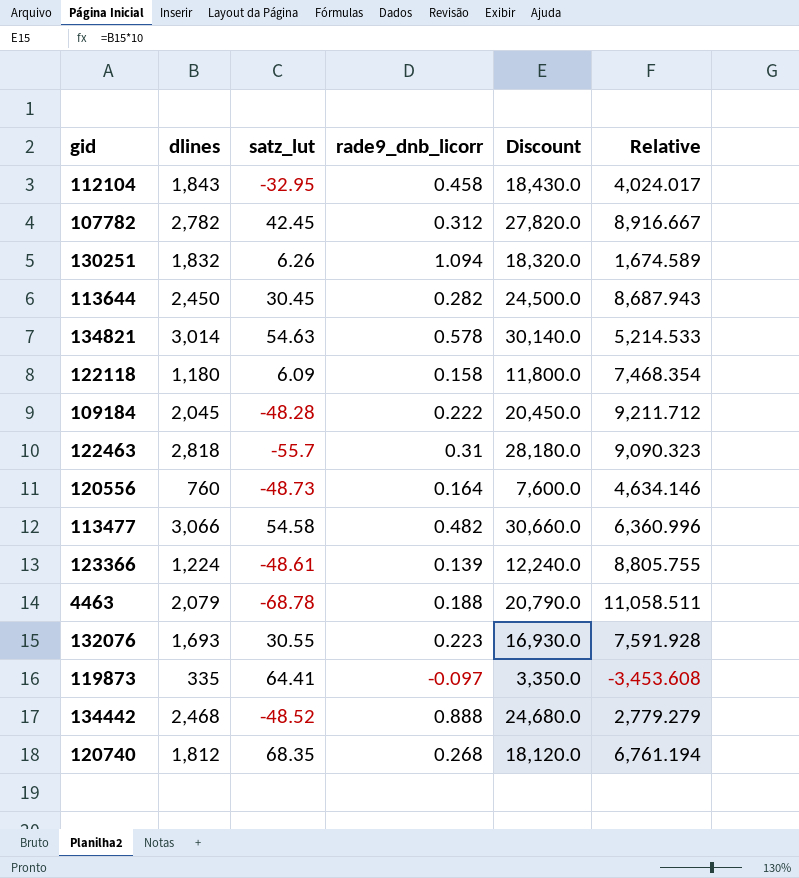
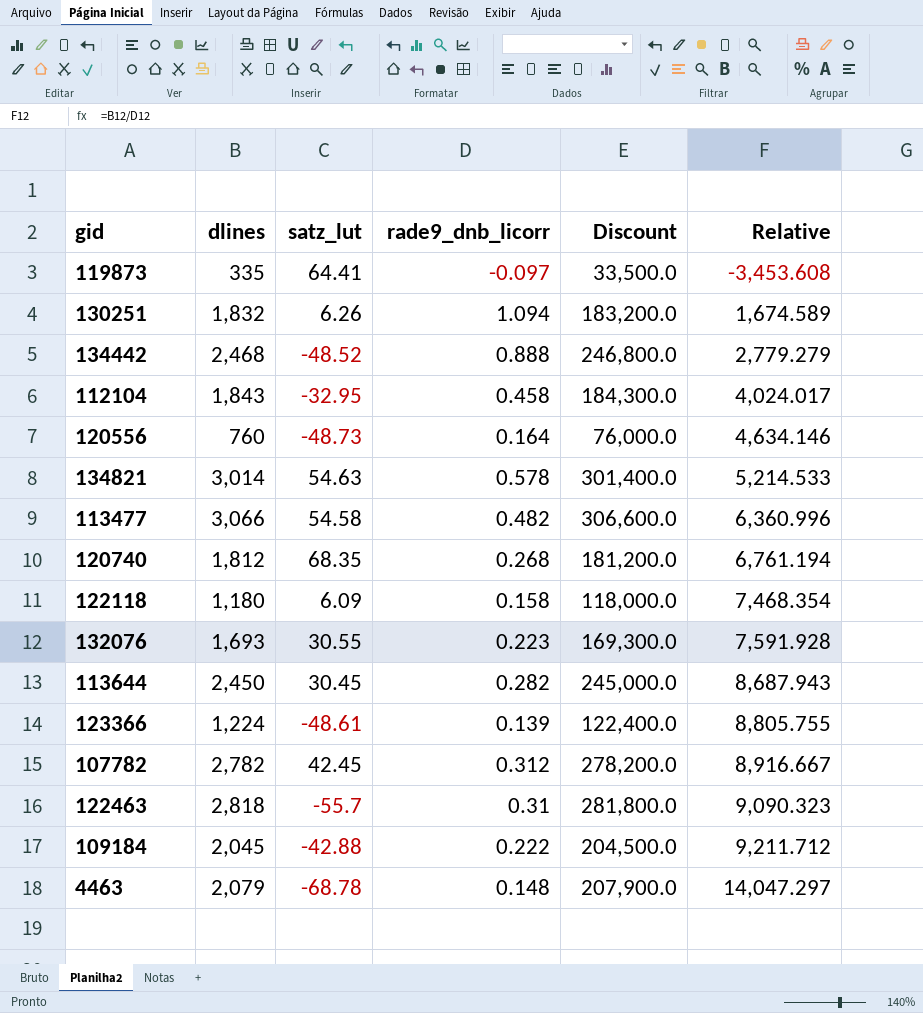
row order: none -> Relative ascending
column Discount | formula: [dlines] * 10 -> [dlines] * 100
109184 | satz_lut: -48.28 -> -42.88
4463 | rade9_dnb_licorr: 0.188 -> 0.148
4463 | Relative: 11,058.511 -> 14,047.297

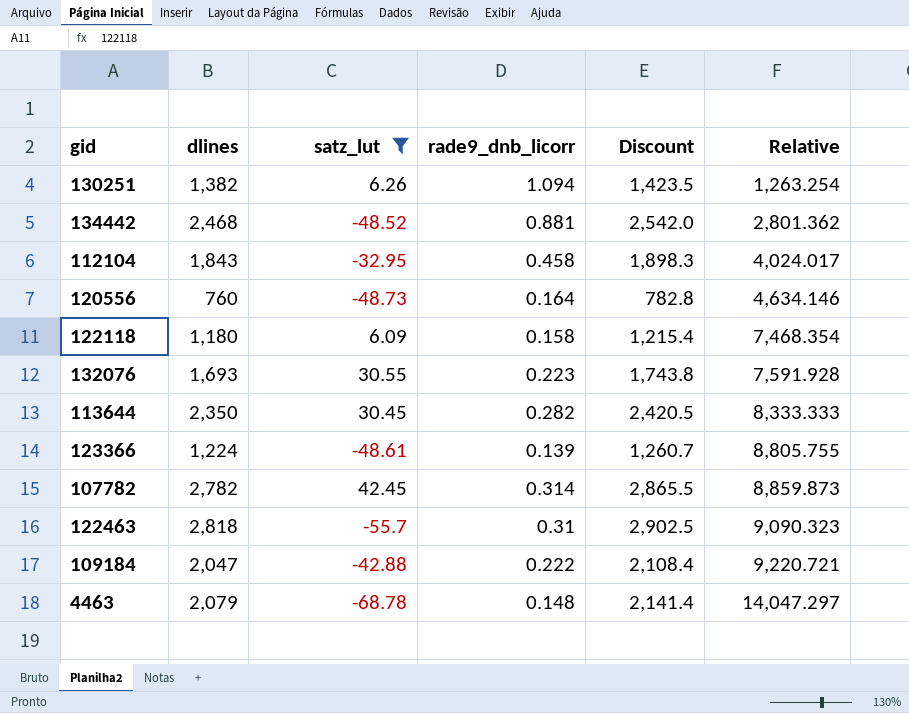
filter: none -> satz_lut <= 42.45
column Discount | formula: [dlines] * 100 -> [dlines] * 1.03
130251 | dlines: 1,832 -> 1,382
130251 | Relative: 1,674.589 -> 1,263.254
134442 | rade9_dnb_licorr: 0.888 -> 0.881
134442 | Relative: 2,779.279 -> 2,801.362
113644 | dlines: 2,450 -> 2,350
113644 | Relative: 8,687.943 -> 8,333.333
107782 | rade9_dnb_licorr: 0.312 -> 0.314
107782 | Relative: 8,916.667 -> 8,859.873
109184 | dlines: 2,045 -> 2,047
109184 | Relative: 9,211.712 -> 9,220.721

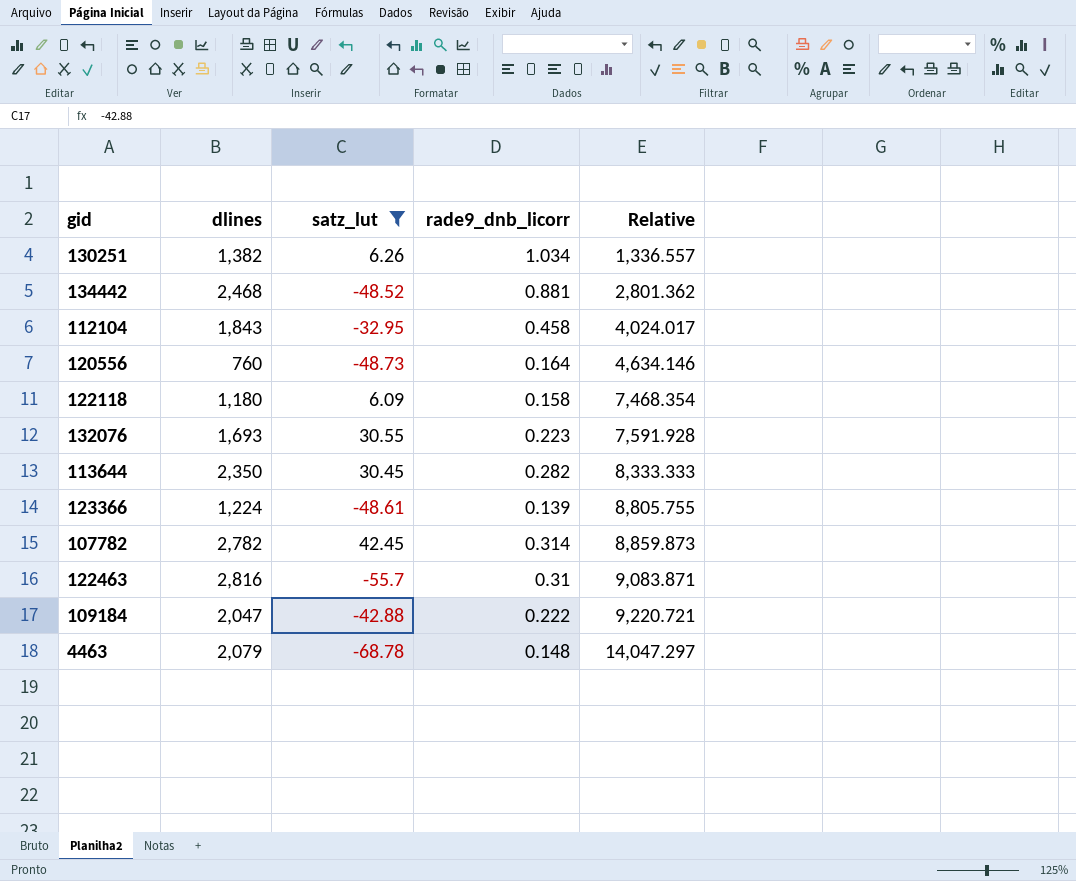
column Discount | formula: [dlines] * 1.03 -> none
130251 | rade9_dnb_licorr: 1.094 -> 1.034
130251 | Relative: 1,263.254 -> 1,336.557
122463 | dlines: 2,818 -> 2,816
122463 | Relative: 9,090.323 -> 9,083.871

